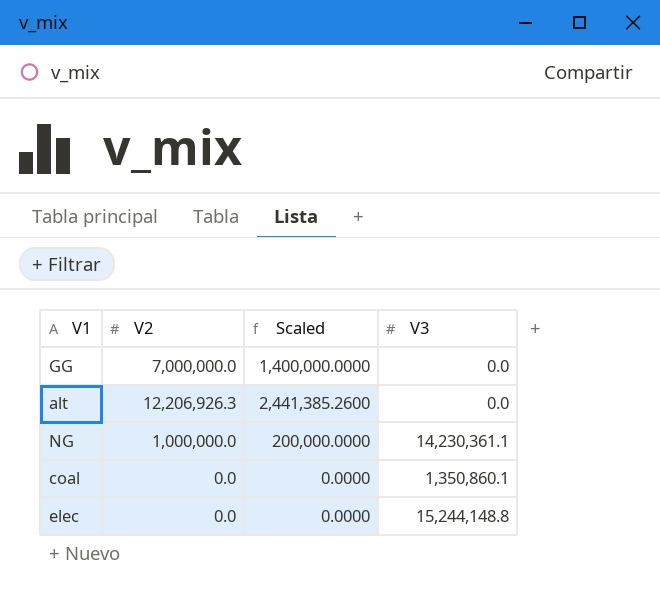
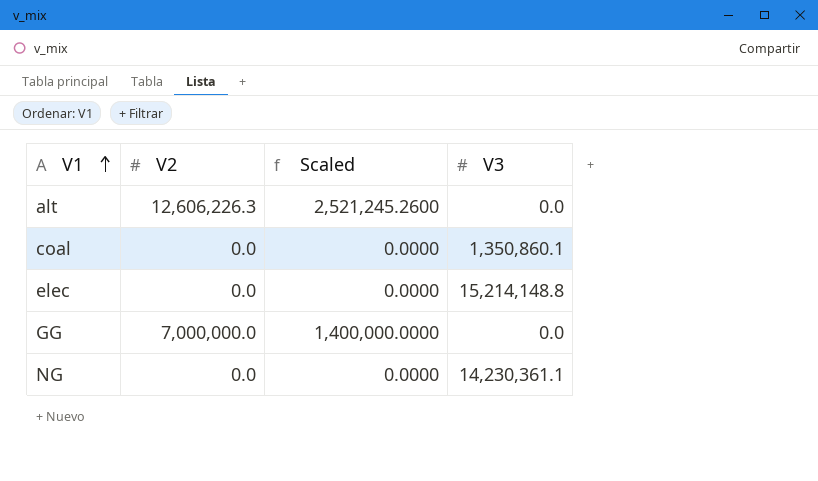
row order: none -> V1 ascending
alt | V2: 12,206,926.3 -> 12,606,226.3
alt | Scaled: 2,441,385.2600 -> 2,521,245.2600
elec | V3: 15,244,148.8 -> 15,214,148.8
NG | V2: 1,000,000.0 -> 0.0
NG | Scaled: 200,000.0000 -> 0.0000

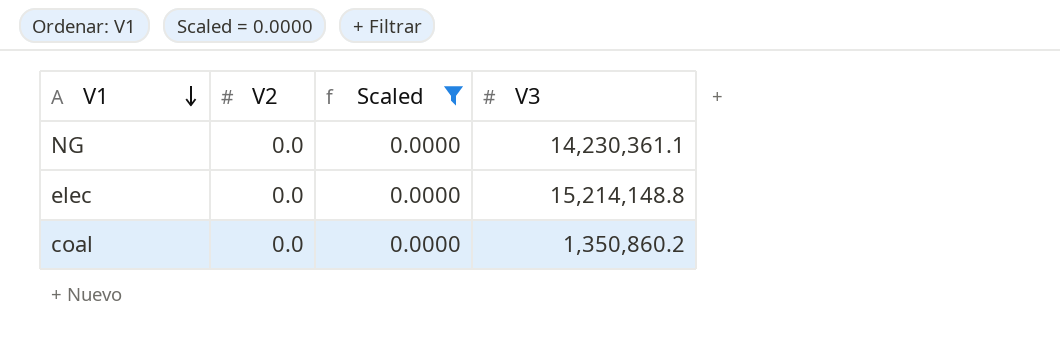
filter: none -> Scaled = 0.0000
row order: V1 ascending -> V1 descending
coal | V3: 1,350,860.1 -> 1,350,860.2

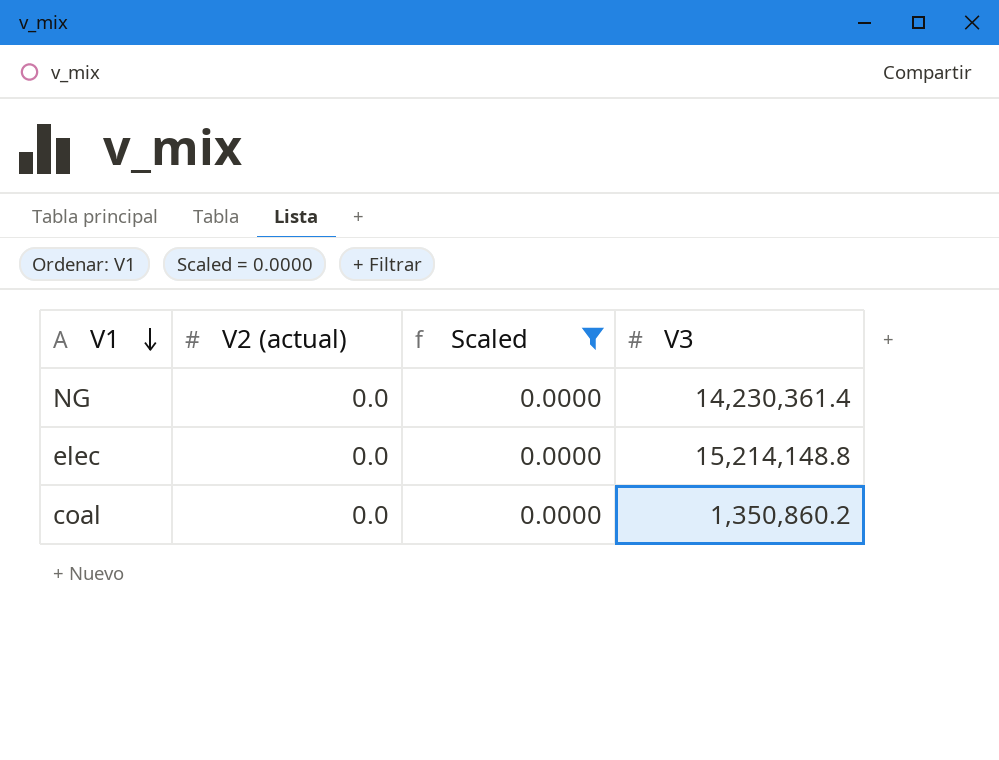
column name: V2 -> V2 (actual)
NG | V3: 14,230,361.1 -> 14,230,361.4

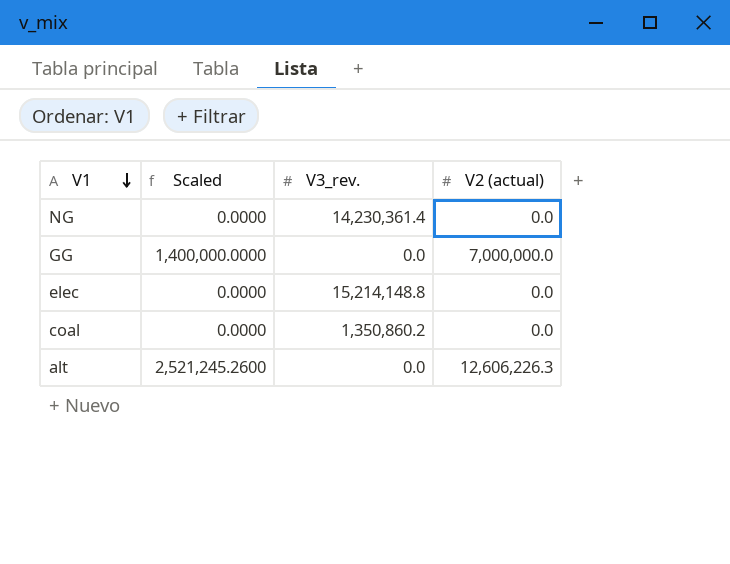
filter: Scaled = 0.0000 -> none
column name: V3 -> V3_rev.
column V2 (actual) | position: 2 -> 4

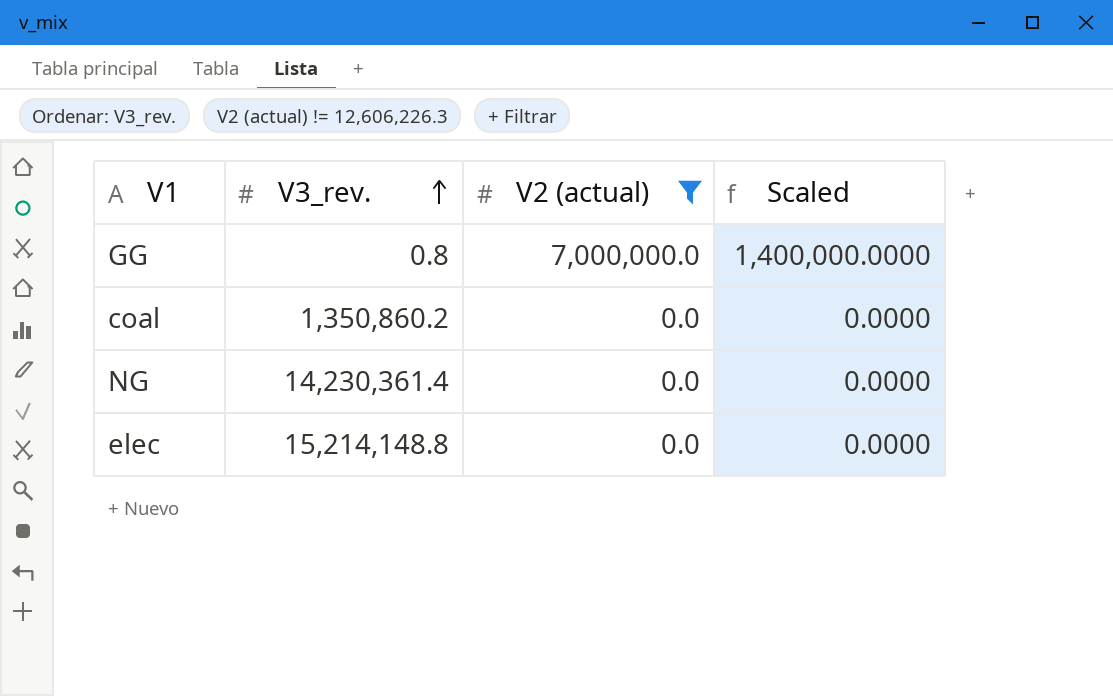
filter: none -> V2 (actual) != 12,606,226.3
row order: V1 descending -> V3_rev. ascending
column Scaled | position: 2 -> 4
GG | V3_rev.: 0.0 -> 0.8

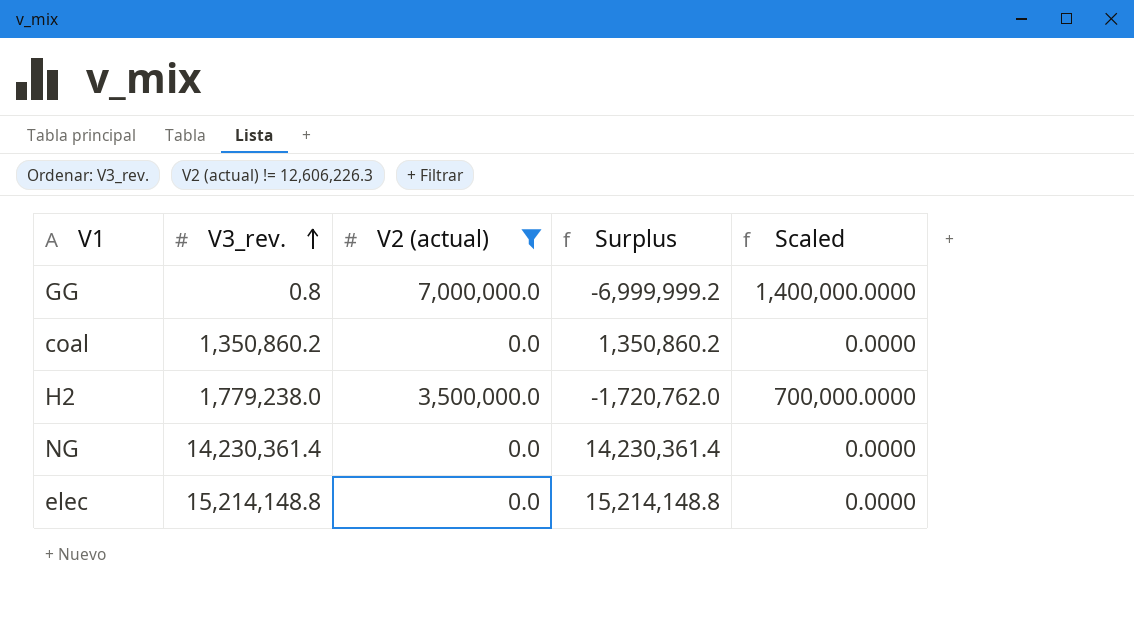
column Surplus | formula: none -> [V3_rev.] - [V2 (actual)]
row H2: none -> 1,779,238.0 | 3,500,000.0 | -1,720,762.0 | 700,000.0000

